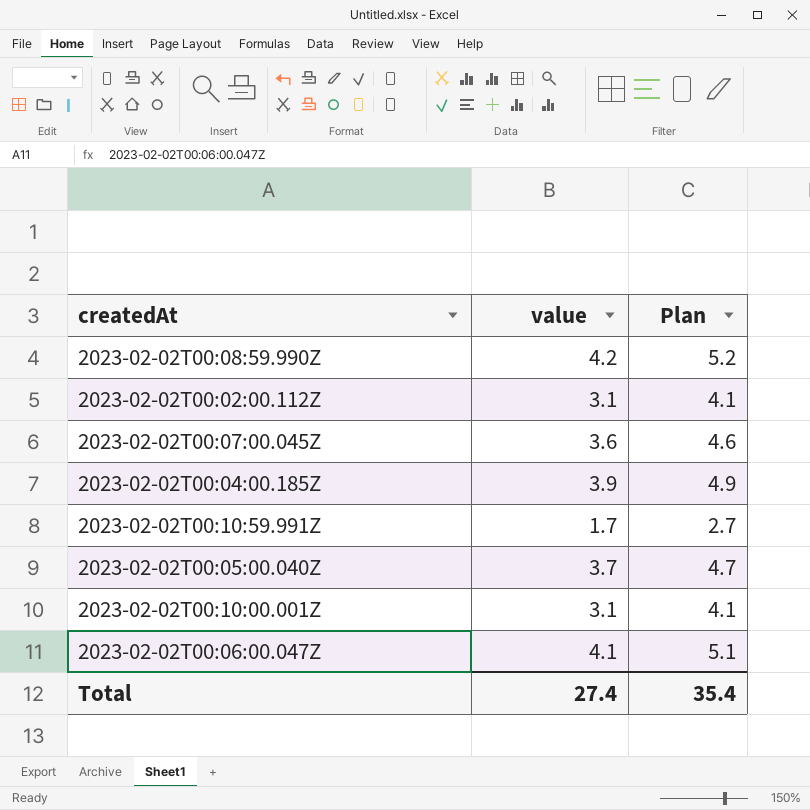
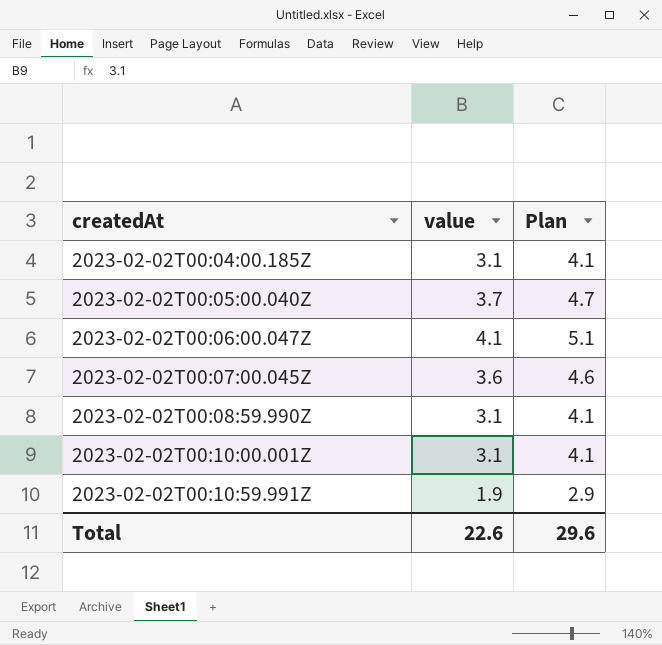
row order: none -> createdAt ascending
row 2023-02-02T00:02:00.112Z: 3.1 | 4.1 -> none
2023-02-02T00:04:00.185Z | value: 3.9 -> 3.1
2023-02-02T00:04:00.185Z | Plan: 4.9 -> 4.1
2023-02-02T00:08:59.990Z | value: 4.2 -> 3.1
2023-02-02T00:08:59.990Z | Plan: 5.2 -> 4.1
2023-02-02T00:10:59.991Z | value: 1.7 -> 1.9
2023-02-02T00:10:59.991Z | Plan: 2.7 -> 2.9
Total | value: 27.4 -> 22.6
Total | Plan: 35.4 -> 29.6

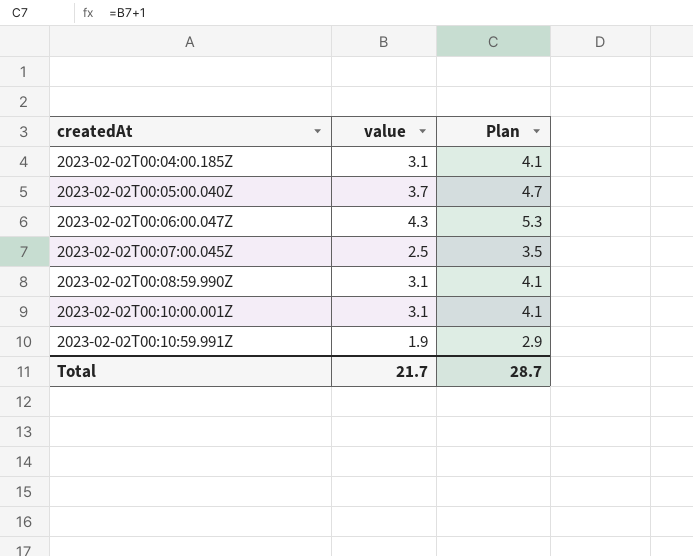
2023-02-02T00:06:00.047Z | value: 4.1 -> 4.3
2023-02-02T00:06:00.047Z | Plan: 5.1 -> 5.3
2023-02-02T00:07:00.045Z | value: 3.6 -> 2.5
2023-02-02T00:07:00.045Z | Plan: 4.6 -> 3.5
Total | value: 22.6 -> 21.7
Total | Plan: 29.6 -> 28.7

